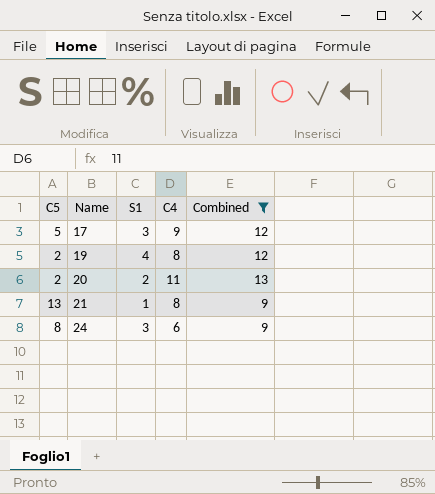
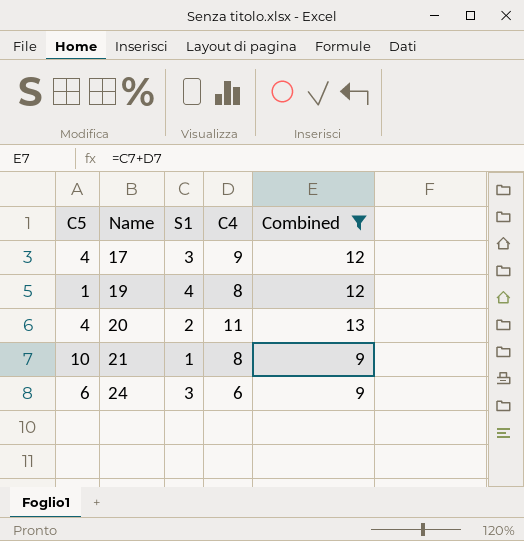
17 | C5: 5 -> 4
19 | C5: 2 -> 1
20 | C5: 2 -> 4
21 | C5: 13 -> 10
24 | C5: 8 -> 6

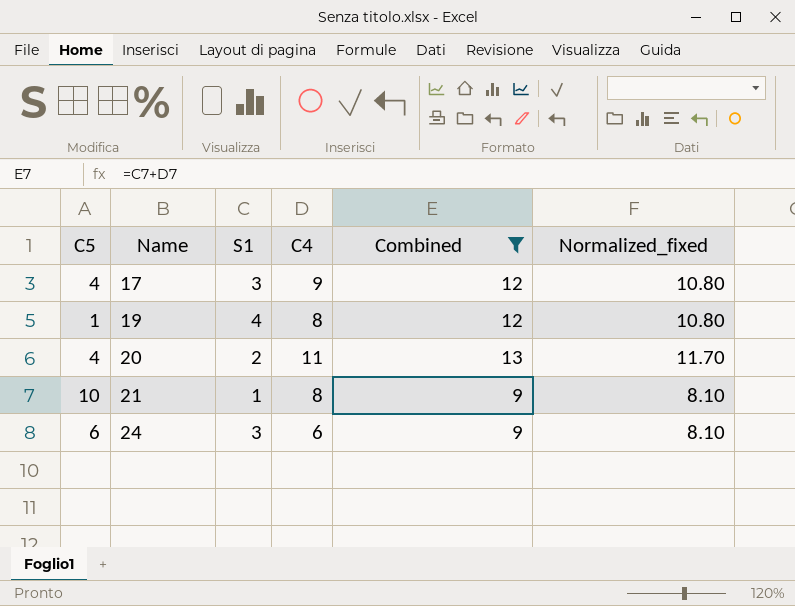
column Normalized_fixed | formula: none -> [Combined] * 0.9

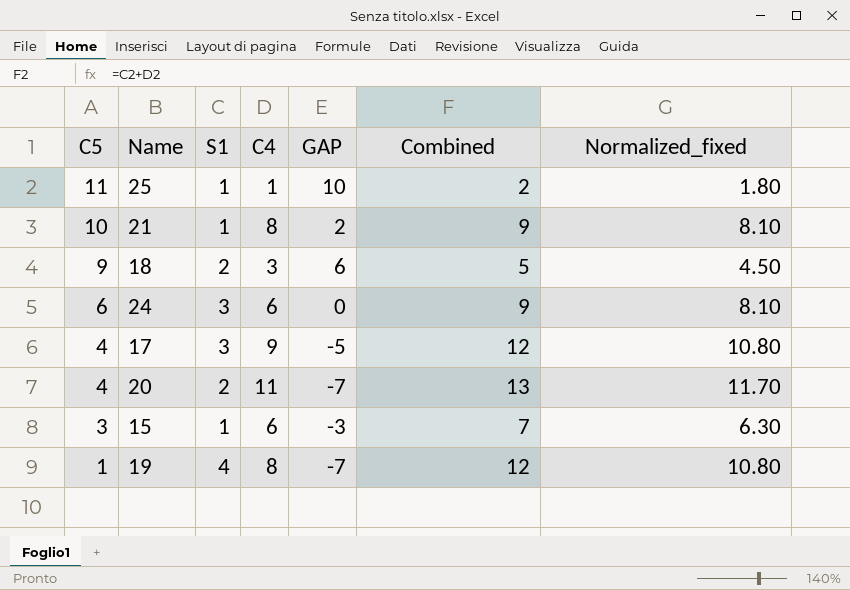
filter: Combined >= 9 -> none
row order: Name ascending -> C5 descending
column GAP | formula: none -> [C5] - [C4]

